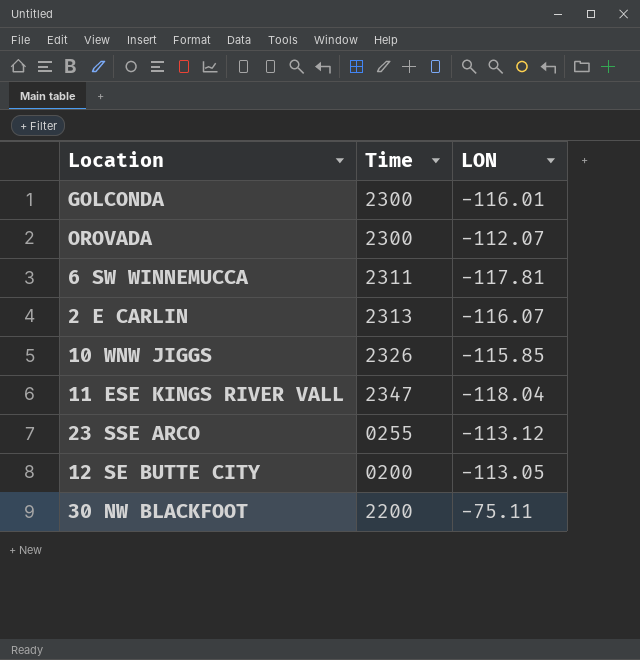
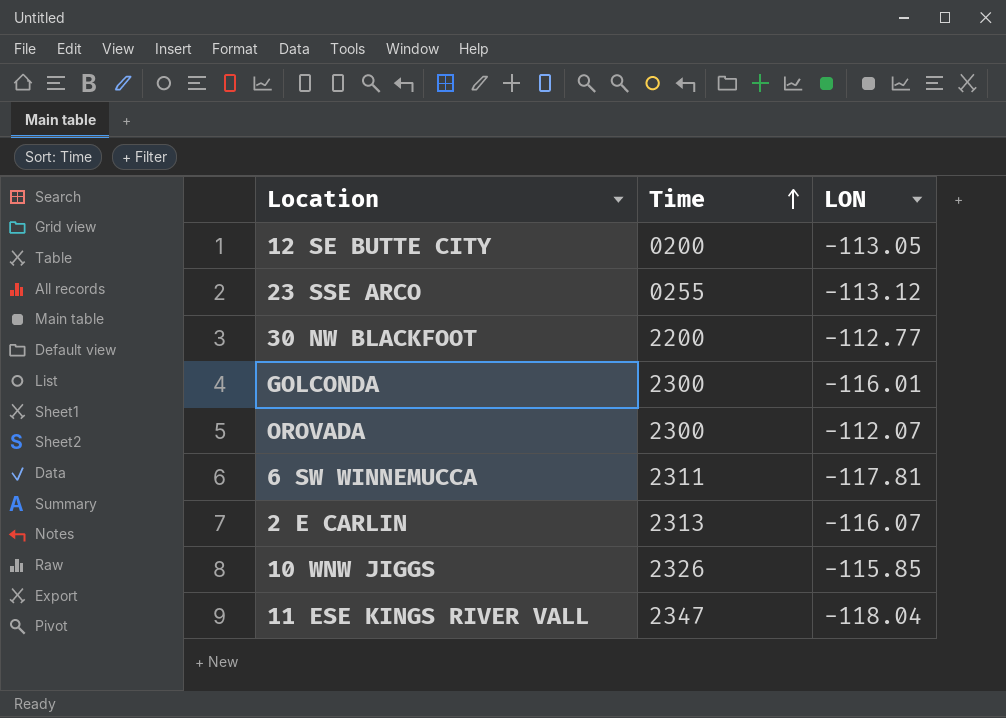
row order: none -> Time ascending
30 NW BLACKFOOT | LON: -75.11 -> -112.77

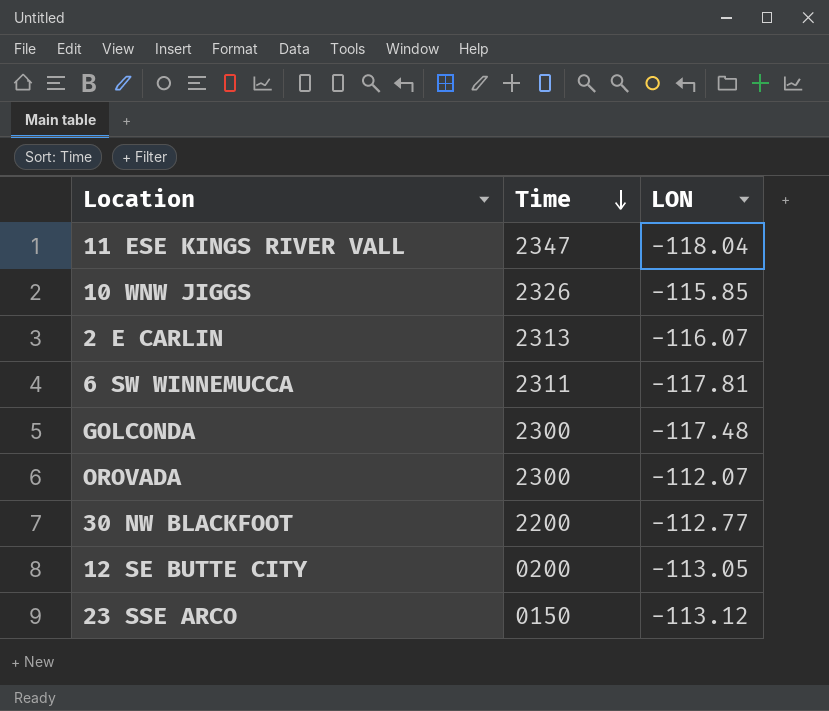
row order: Time ascending -> Time descending
GOLCONDA | LON: -116.01 -> -117.48
23 SSE ARCO | Time: 0255 -> 0150

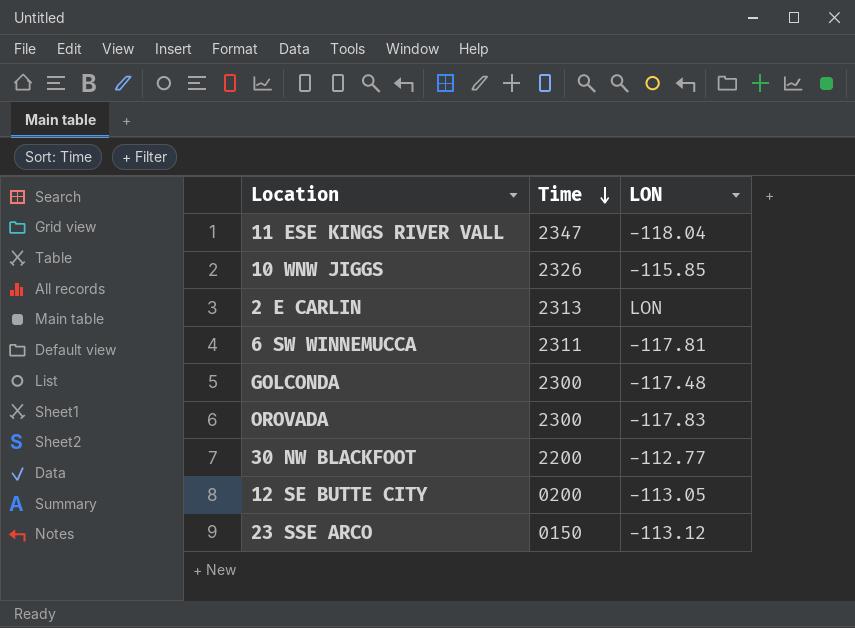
2 E CARLIN | LON: -116.07 -> LON
OROVADA | LON: -112.07 -> -117.83

